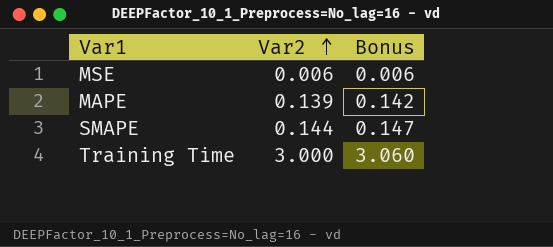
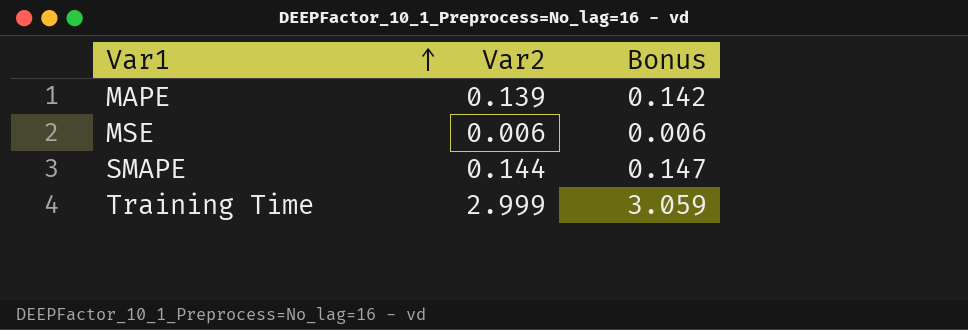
row order: Var2 ascending -> Var1 ascending
Training Time | Var2: 3.000 -> 2.999
Training Time | Bonus: 3.060 -> 3.059

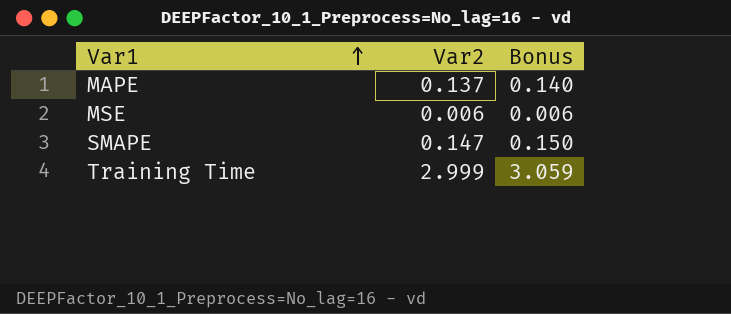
MAPE | Var2: 0.139 -> 0.137
MAPE | Bonus: 0.142 -> 0.140
SMAPE | Var2: 0.144 -> 0.147
SMAPE | Bonus: 0.147 -> 0.150

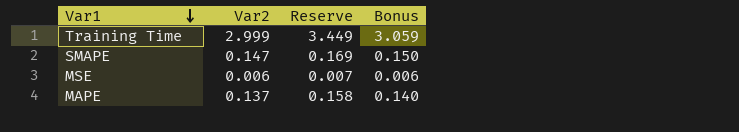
row order: Var1 ascending -> Var1 descending
column Reserve | formula: none -> [Var2] * 1.15

